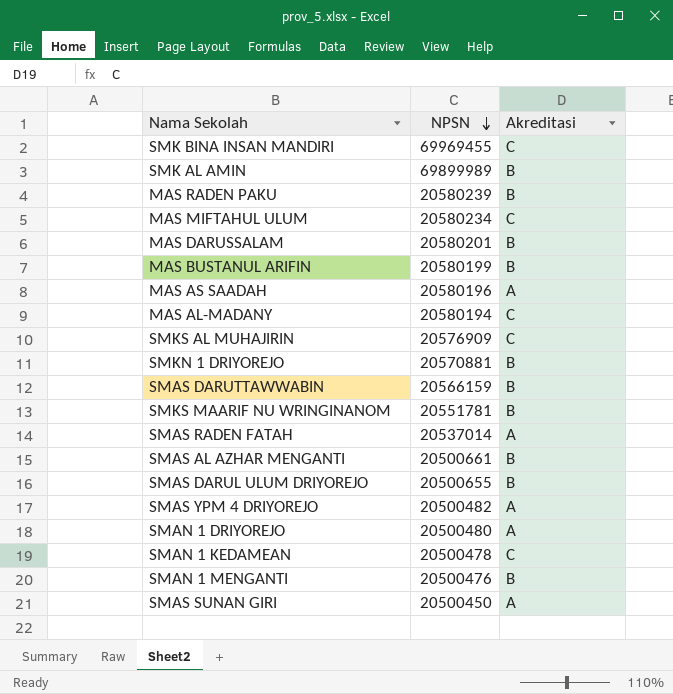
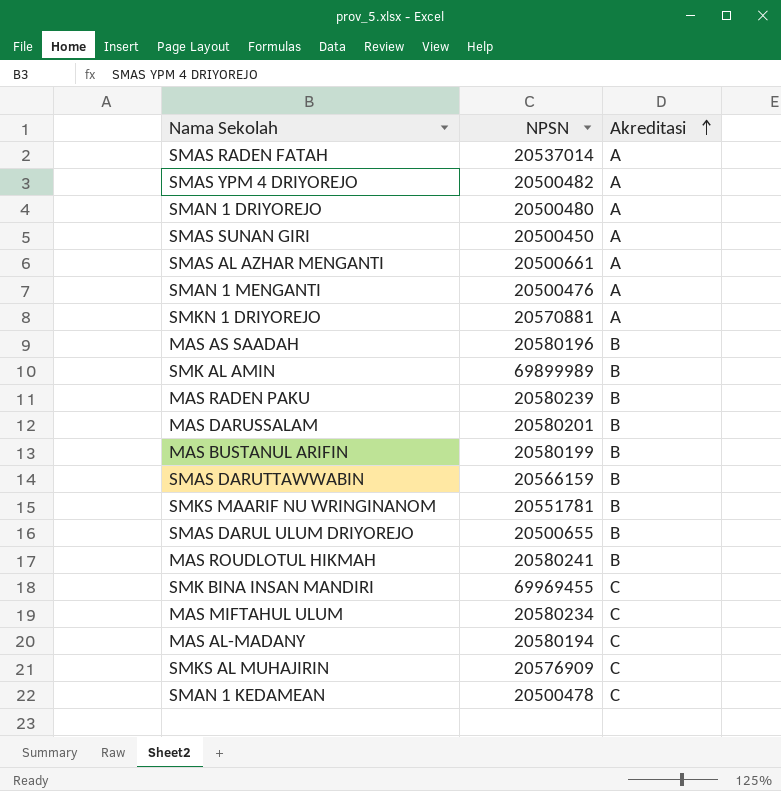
row order: NPSN descending -> Akreditasi ascending
SMAS AL AZHAR MENGANTI | Akreditasi: B -> A
SMAN 1 MENGANTI | Akreditasi: B -> A
SMKN 1 DRIYOREJO | Akreditasi: B -> A
MAS AS SAADAH | Akreditasi: A -> B
row MAS ROUDLOTUL HIKMAH: none -> 20580241 | B

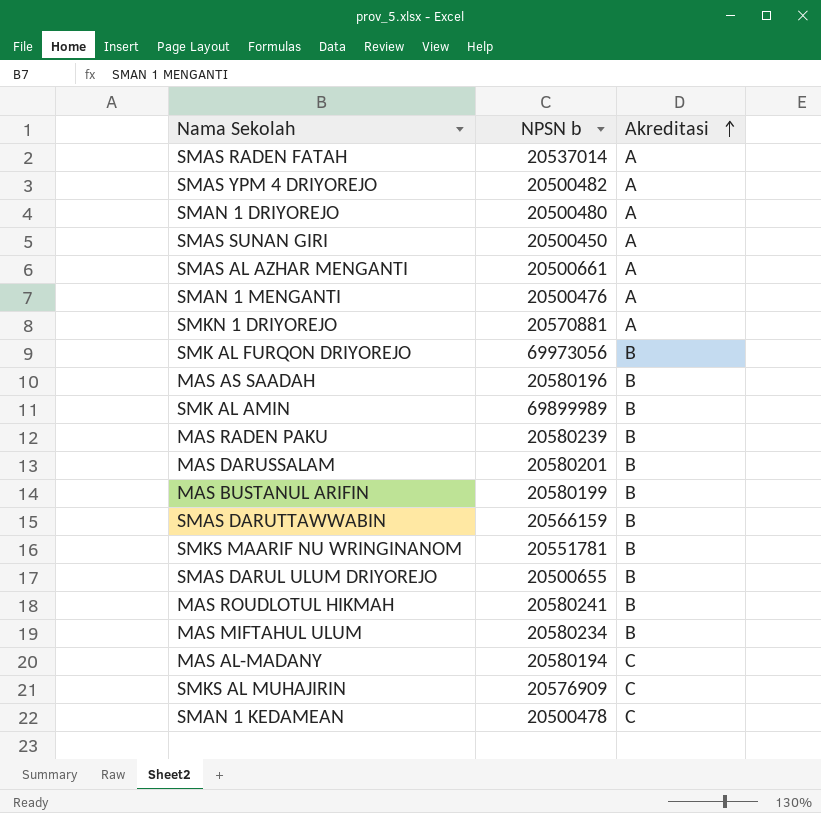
column name: NPSN -> NPSN b
row SMK BINA INSAN MANDIRI: 69969455 | C -> none
row SMK AL FURQON DRIYOREJO: none -> 69973056 | B
MAS MIFTAHUL ULUM | Akreditasi: C -> B

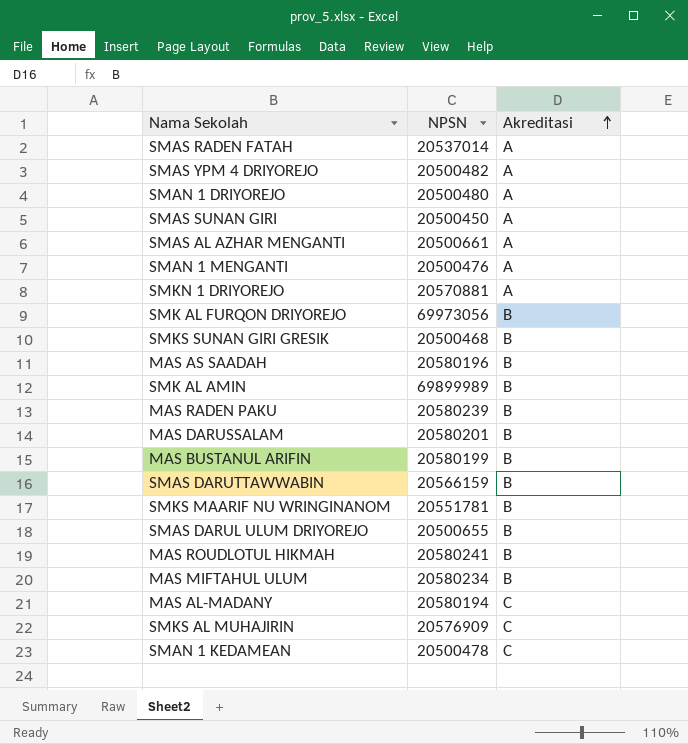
column name: NPSN b -> NPSN
row SMKS SUNAN GIRI GRESIK: none -> 20500468 | B

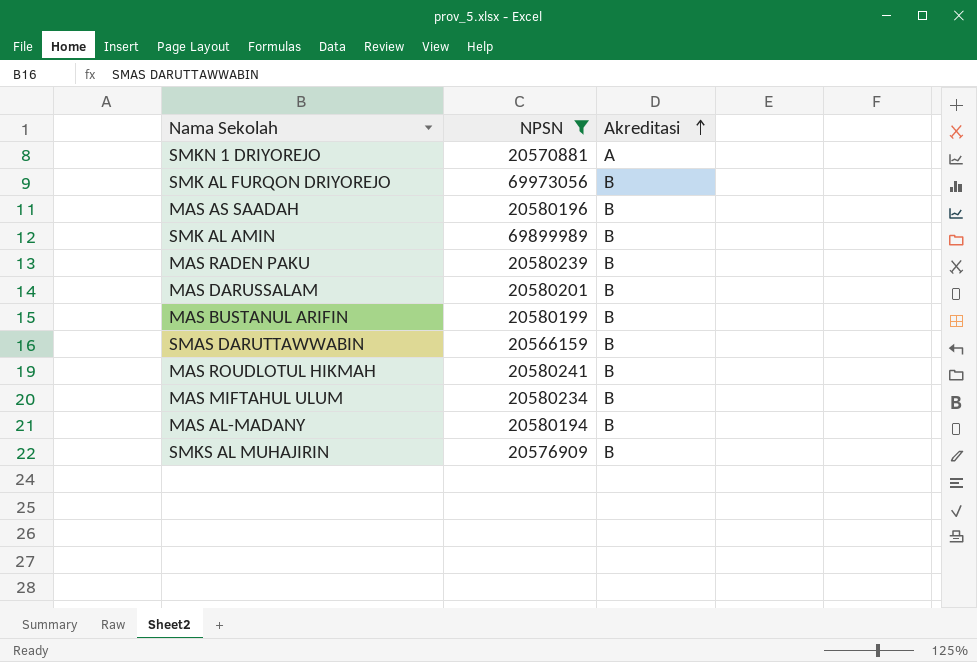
filter: none -> NPSN >= 20566159
MAS AL-MADANY | Akreditasi: C -> B
SMKS AL MUHAJIRIN | Akreditasi: C -> B

